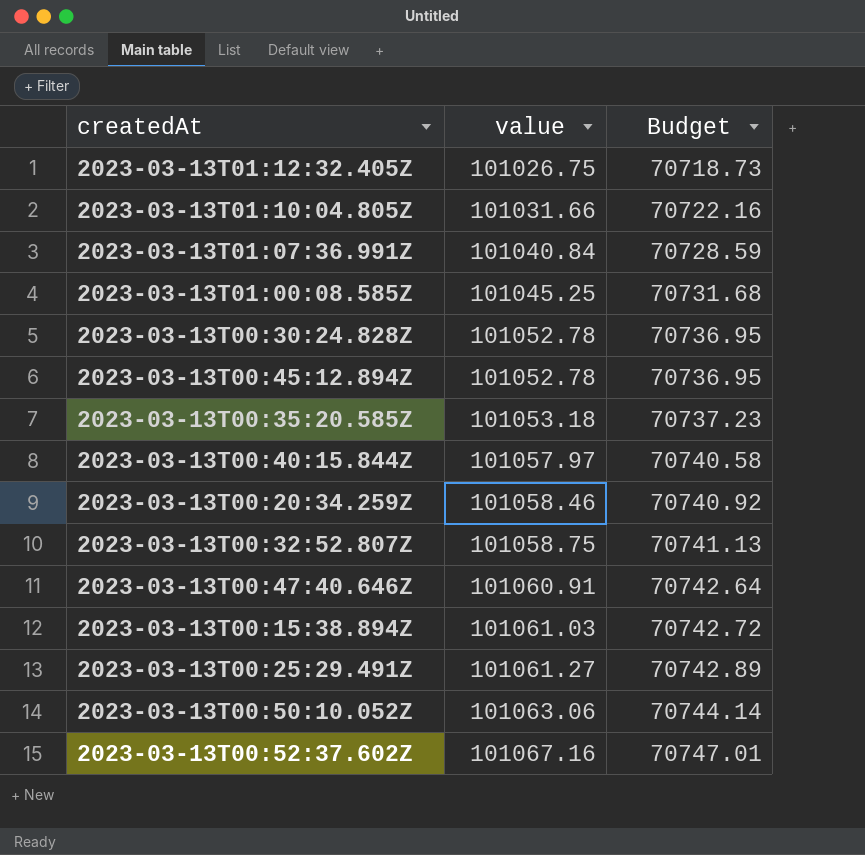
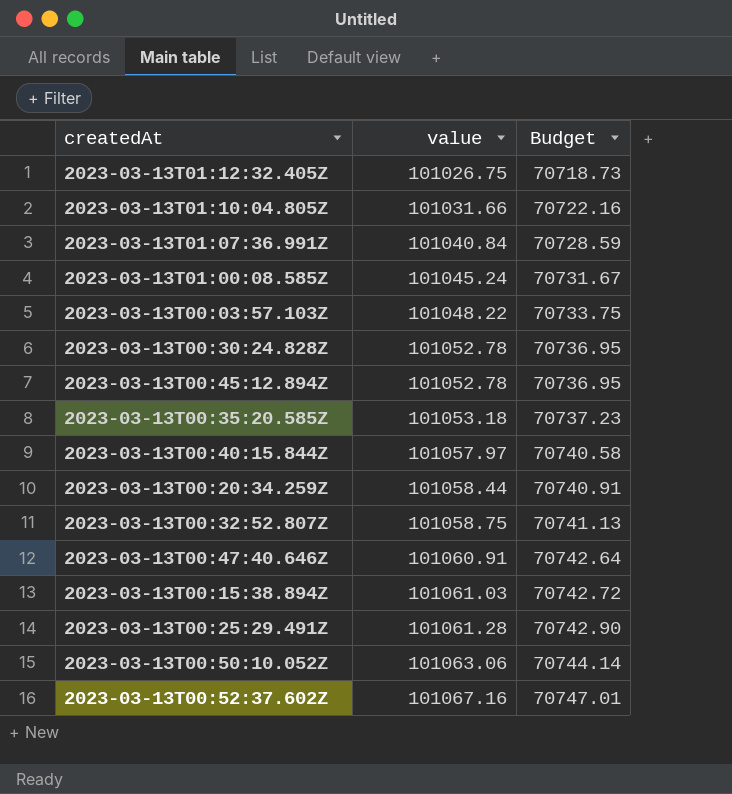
2023-03-13T01:00:08.585Z | value: 101045.25 -> 101045.24
2023-03-13T01:00:08.585Z | Budget: 70731.68 -> 70731.67
row 2023-03-13T00:03:57.103Z: none -> 101048.22 | 70733.75
2023-03-13T00:20:34.259Z | value: 101058.46 -> 101058.44
2023-03-13T00:20:34.259Z | Budget: 70740.92 -> 70740.91
2023-03-13T00:25:29.491Z | value: 101061.27 -> 101061.28
2023-03-13T00:25:29.491Z | Budget: 70742.89 -> 70742.90

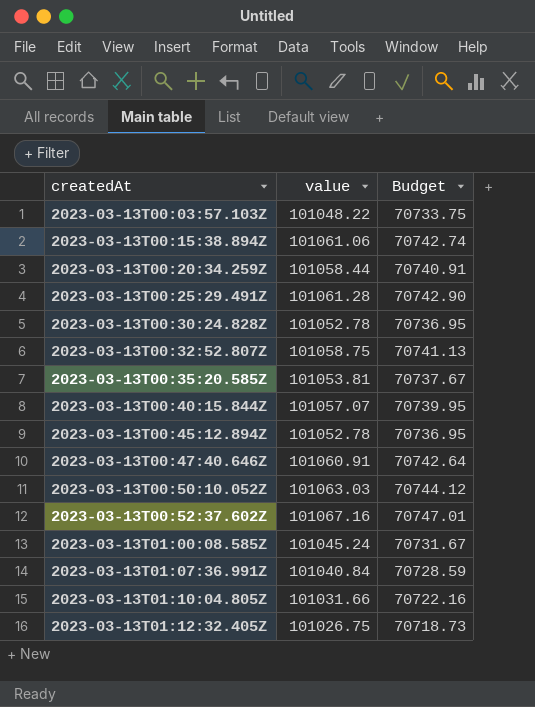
row order: value ascending -> createdAt ascending
2023-03-13T00:15:38.894Z | value: 101061.03 -> 101061.06
2023-03-13T00:15:38.894Z | Budget: 70742.72 -> 70742.74
2023-03-13T00:35:20.585Z | value: 101053.18 -> 101053.81
2023-03-13T00:35:20.585Z | Budget: 70737.23 -> 70737.67
2023-03-13T00:40:15.844Z | value: 101057.97 -> 101057.07
2023-03-13T00:40:15.844Z | Budget: 70740.58 -> 70739.95
2023-03-13T00:50:10.052Z | value: 101063.06 -> 101063.03
2023-03-13T00:50:10.052Z | Budget: 70744.14 -> 70744.12

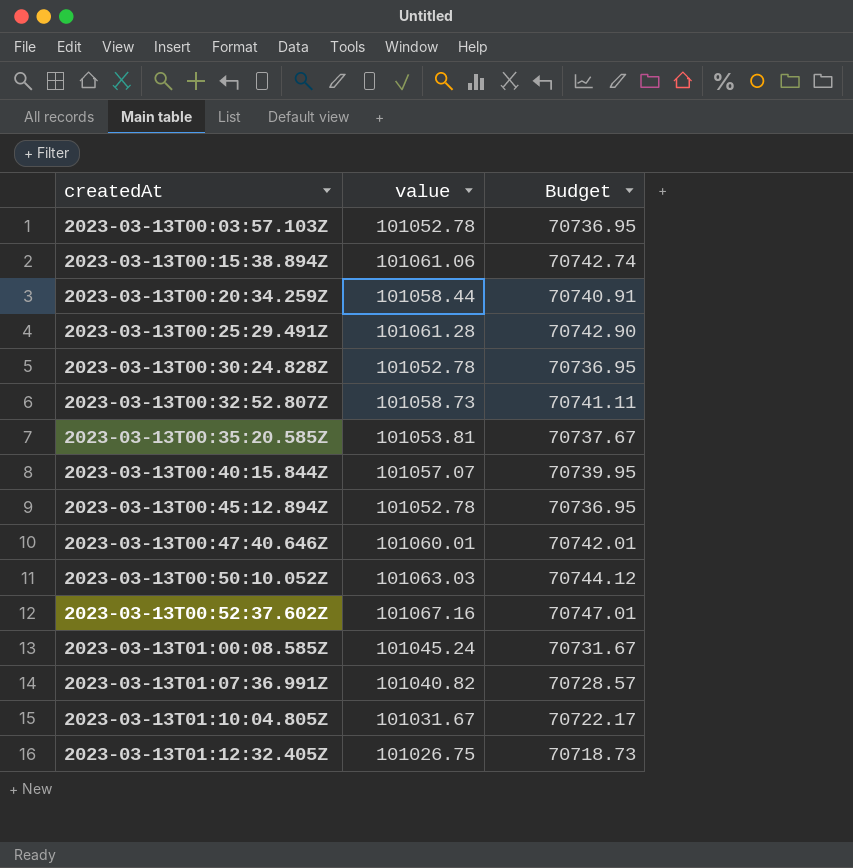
2023-03-13T00:03:57.103Z | value: 101048.22 -> 101052.78
2023-03-13T00:03:57.103Z | Budget: 70733.75 -> 70736.95
2023-03-13T00:32:52.807Z | value: 101058.75 -> 101058.73
2023-03-13T00:32:52.807Z | Budget: 70741.13 -> 70741.11
2023-03-13T00:47:40.646Z | value: 101060.91 -> 101060.01
2023-03-13T00:47:40.646Z | Budget: 70742.64 -> 70742.01
2023-03-13T01:07:36.991Z | value: 101040.84 -> 101040.82
2023-03-13T01:07:36.991Z | Budget: 70728.59 -> 70728.57
2023-03-13T01:10:04.805Z | value: 101031.66 -> 101031.67
2023-03-13T01:10:04.805Z | Budget: 70722.16 -> 70722.17

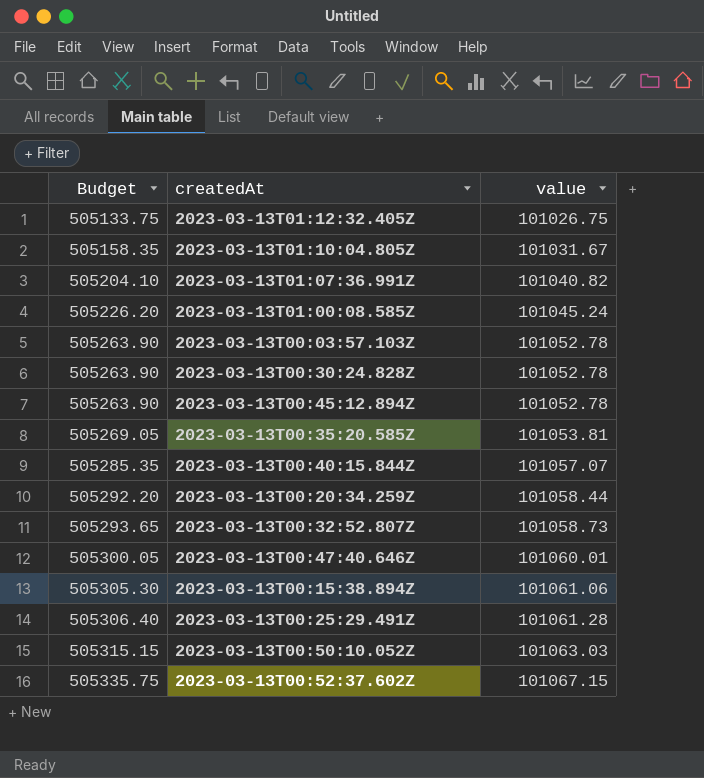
row order: createdAt ascending -> Budget ascending
column Budget | formula: [value] * 0.7 -> [value] * 5
column Budget | position: 3 -> 1
2023-03-13T00:52:37.602Z | value: 101067.16 -> 101067.15

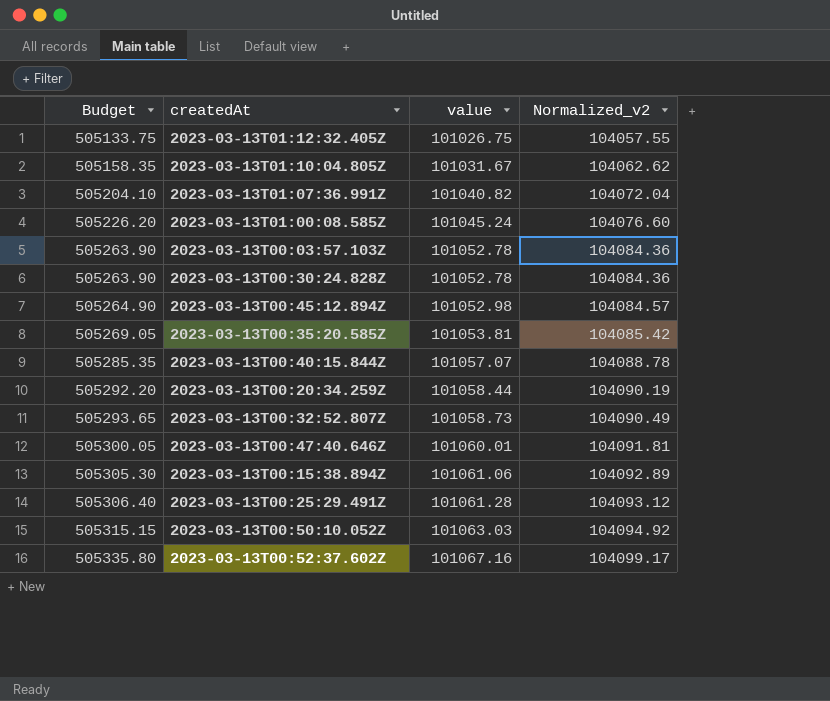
column Normalized_v2 | formula: none -> [value] * 1.03
2023-03-13T00:45:12.894Z | Budget: 505263.90 -> 505264.90
2023-03-13T00:45:12.894Z | value: 101052.78 -> 101052.98
2023-03-13T00:52:37.602Z | Budget: 505335.75 -> 505335.80
2023-03-13T00:52:37.602Z | value: 101067.15 -> 101067.16

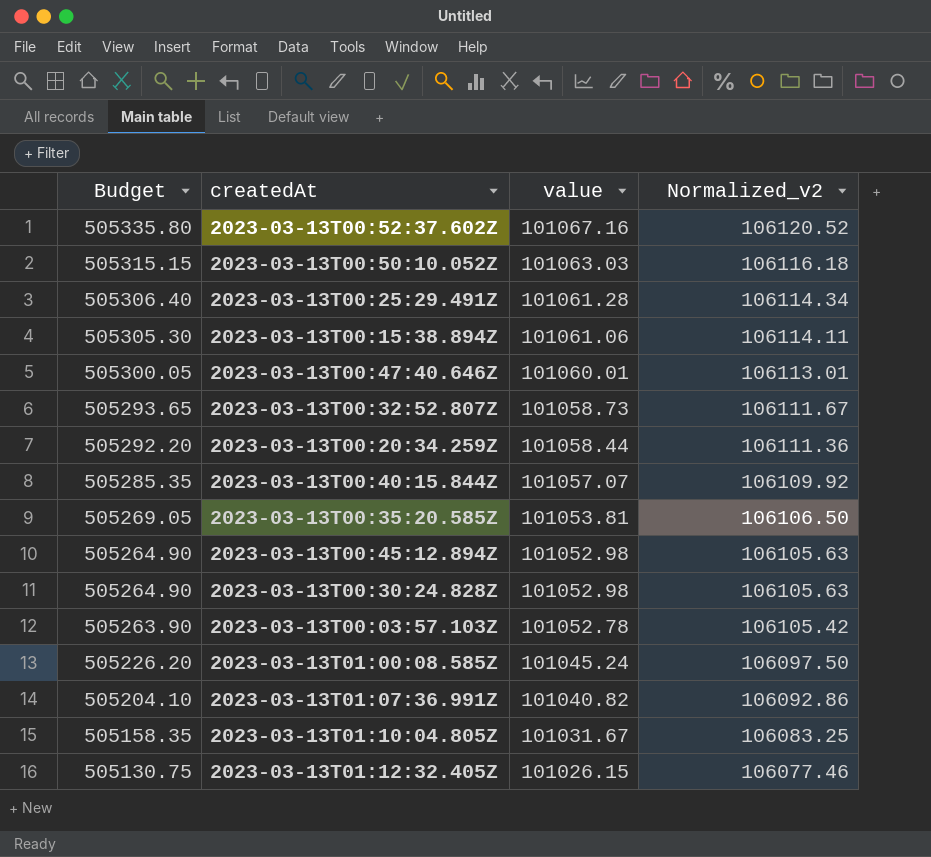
row order: Budget ascending -> Budget descending
column Normalized_v2 | formula: [value] * 1.03 -> [value] * 1.05
2023-03-13T00:30:24.828Z | Budget: 505263.90 -> 505264.90
2023-03-13T00:30:24.828Z | value: 101052.78 -> 101052.98
2023-03-13T01:12:32.405Z | Budget: 505133.75 -> 505130.75
2023-03-13T01:12:32.405Z | value: 101026.75 -> 101026.15

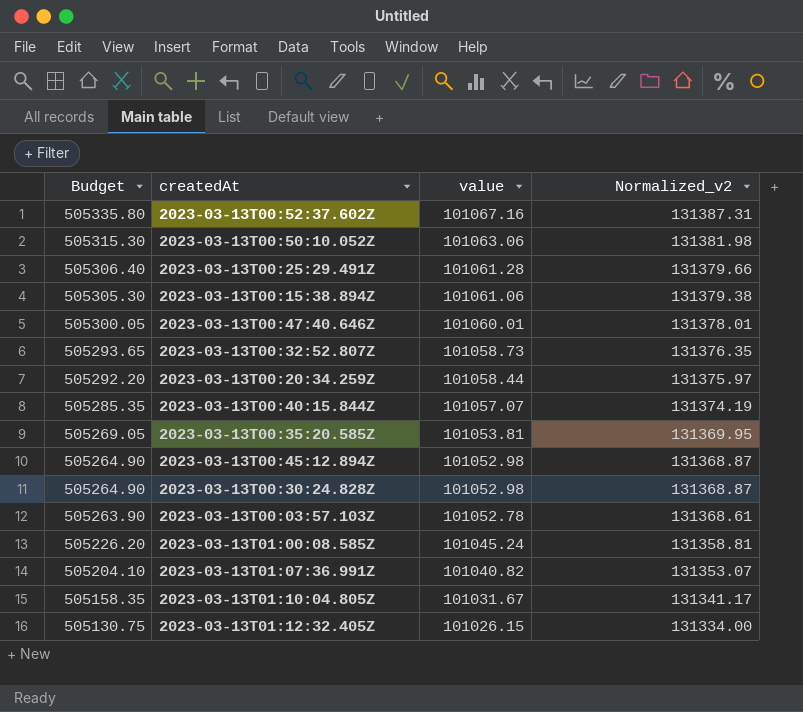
column Normalized_v2 | formula: [value] * 1.05 -> [value] * 1.3
2023-03-13T00:50:10.052Z | Budget: 505315.15 -> 505315.30
2023-03-13T00:50:10.052Z | value: 101063.03 -> 101063.06

